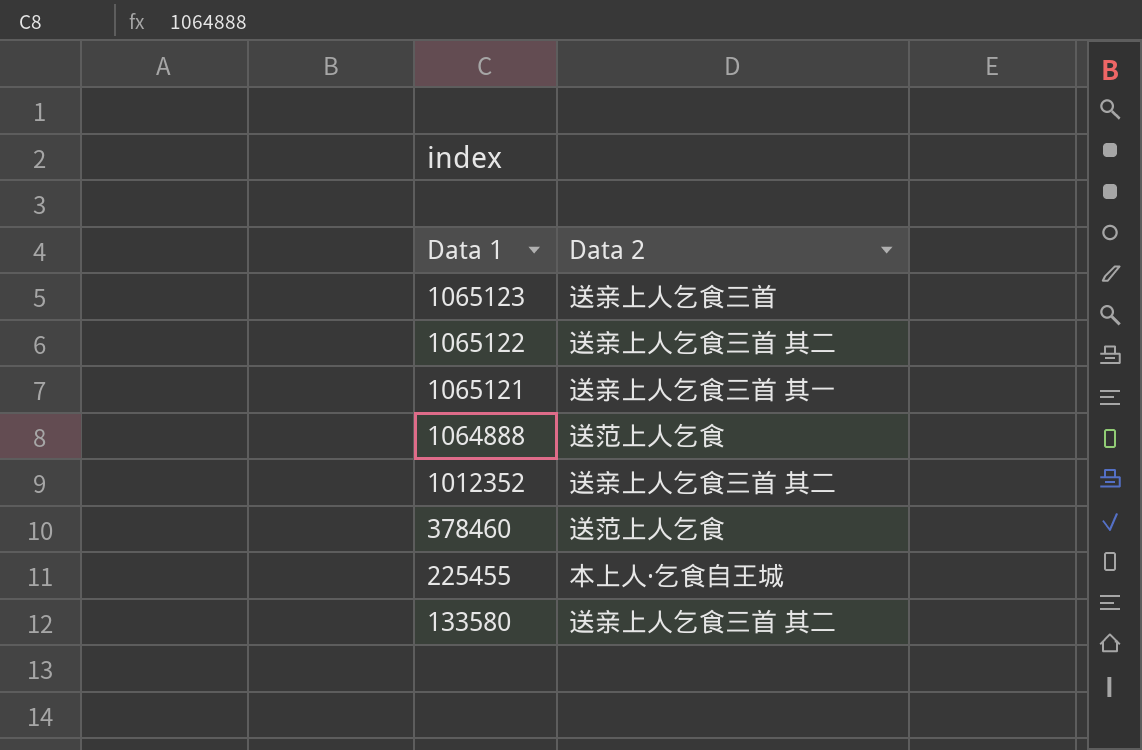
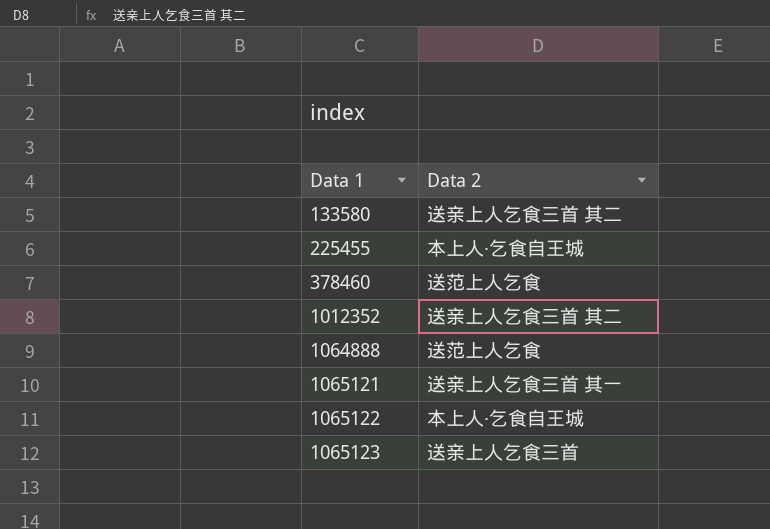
row order: Data 1 descending -> Data 1 ascending
1065122 | Data 2: 送亲上人乞食三首 其二 -> 本上人·乞食自王城

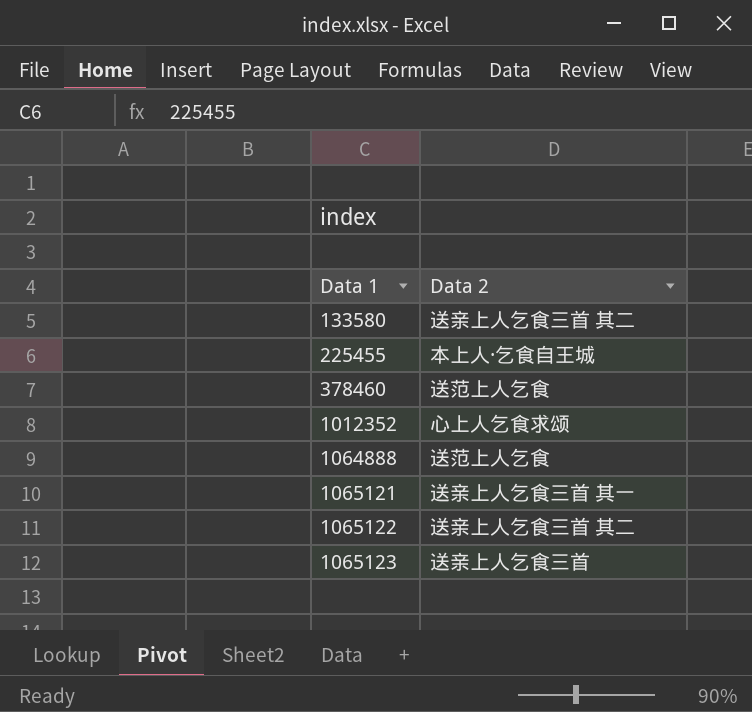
1012352 | Data 2: 送亲上人乞食三首 其二 -> 心上人乞食求颂
1065122 | Data 2: 本上人·乞食自王城 -> 送亲上人乞食三首 其二

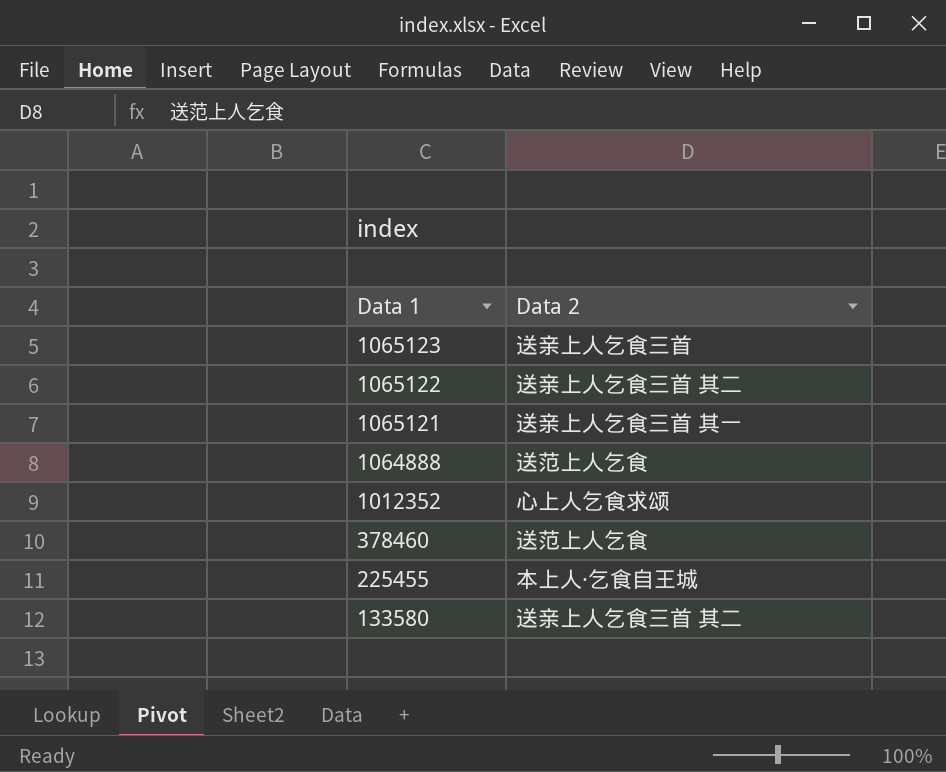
row order: Data 1 ascending -> Data 1 descending

